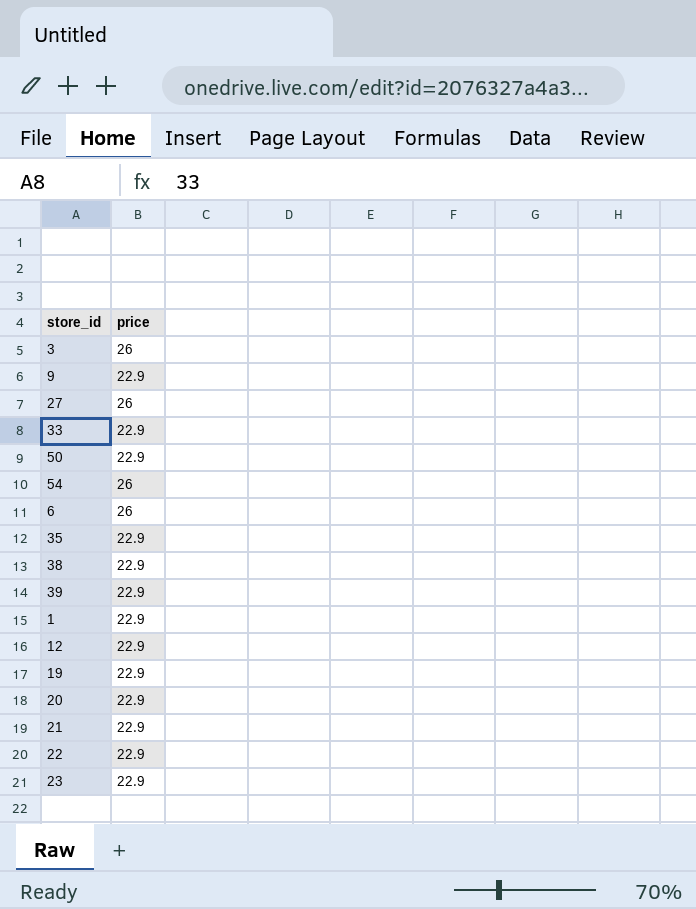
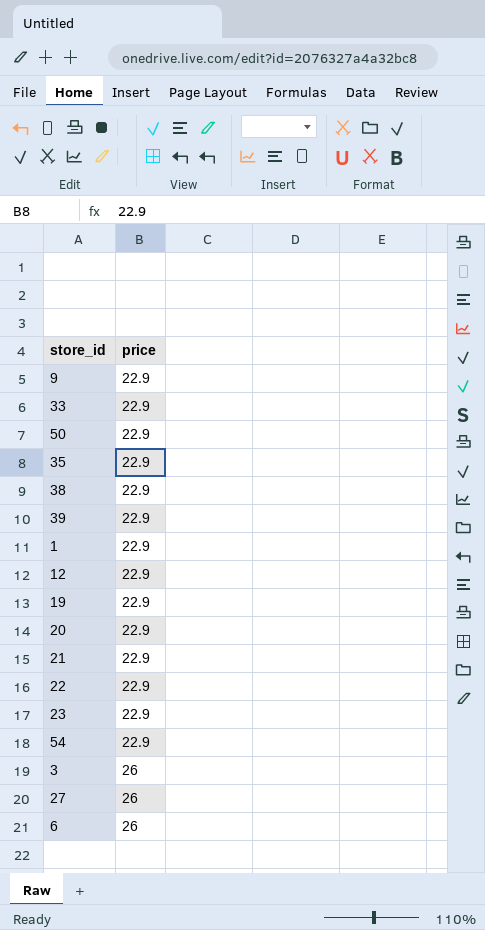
row order: none -> price ascending
54 | price: 26 -> 22.9

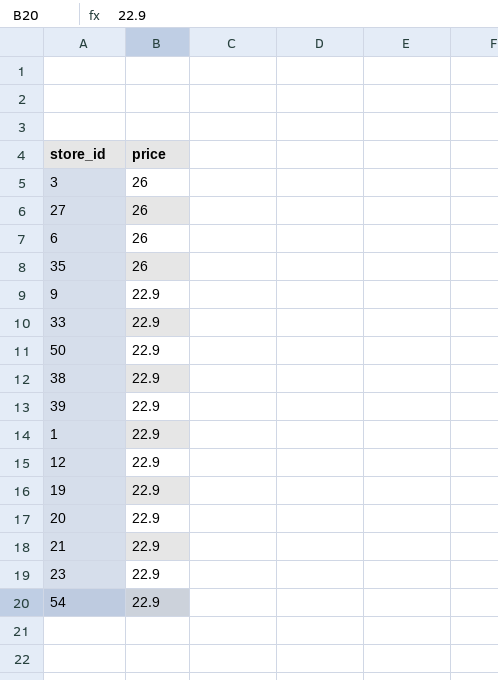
row order: price ascending -> price descending
row 22: 22.9 -> none
35 | price: 22.9 -> 26

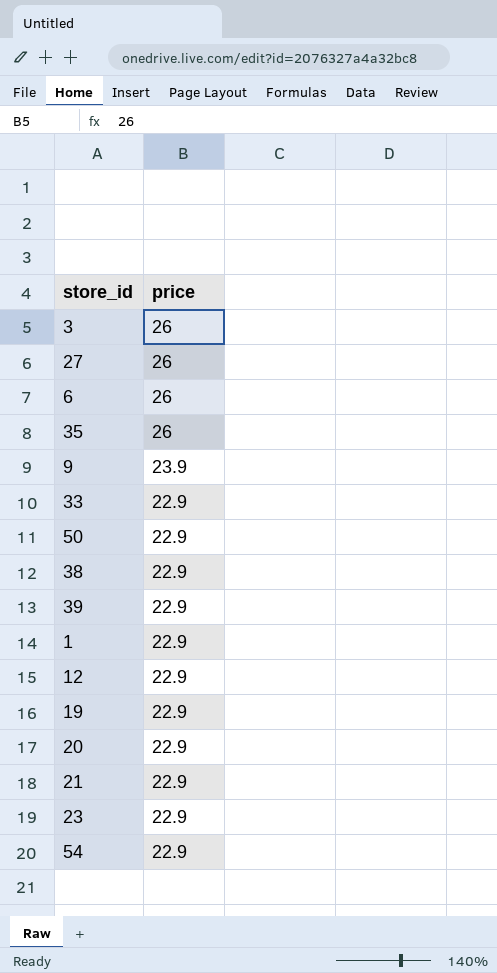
9 | price: 22.9 -> 23.9

